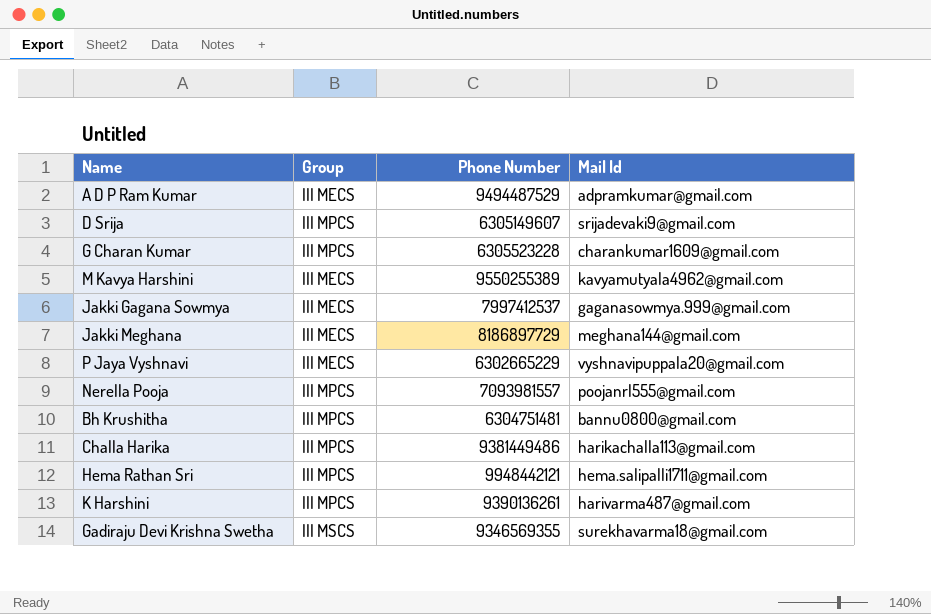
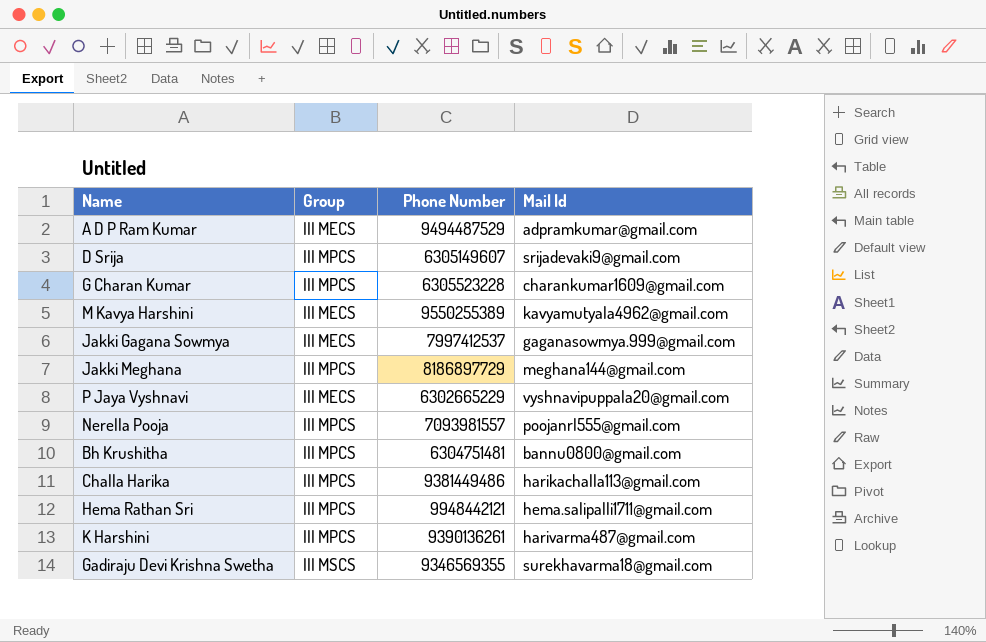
Jakki Meghana | Group: III MECS -> III MPCS

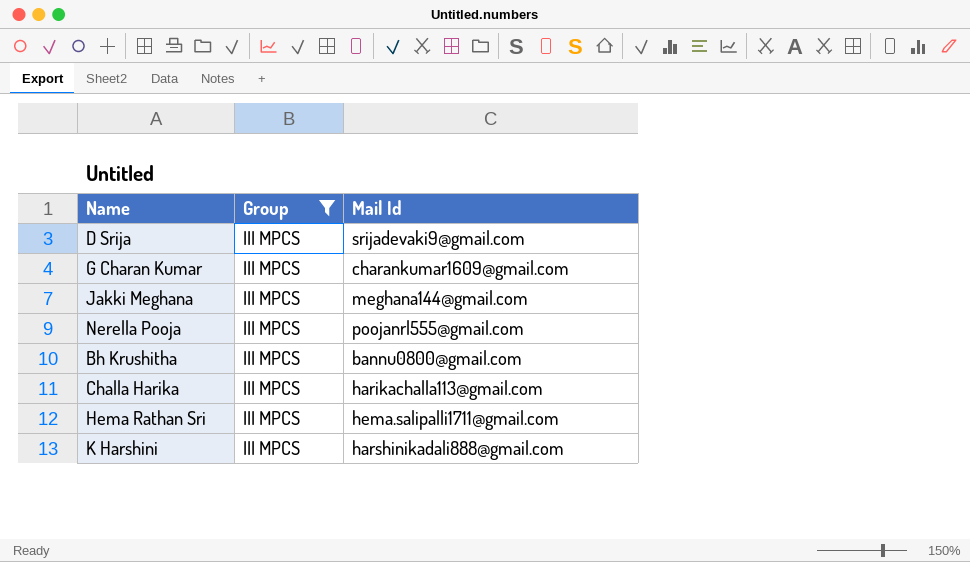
filter: none -> Group = III MPCS
column Phone Number | position: 3 -> none
K Harshini | Mail Id: harivarma487@gmail.com -> harshinikadali888@gmail.com

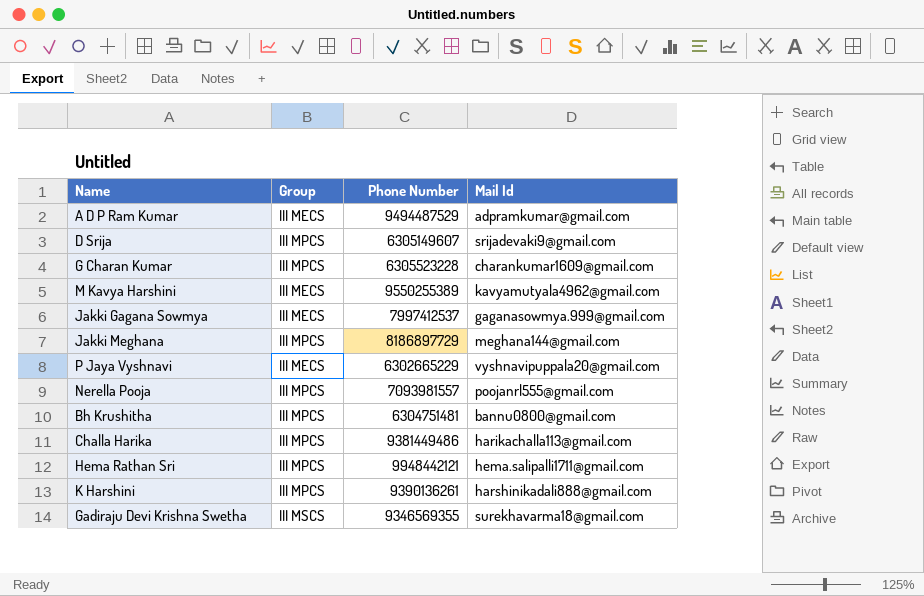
filter: Group = III MPCS -> none
column Phone Number | position: none -> 3

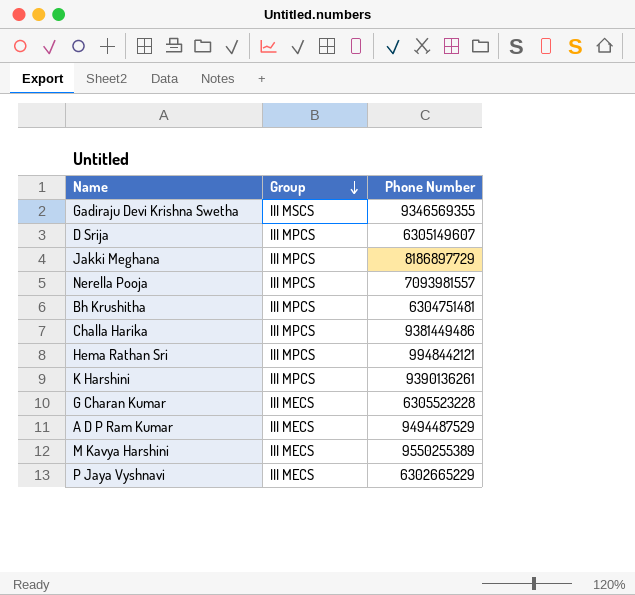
row order: none -> Group descending
column Mail Id | position: 4 -> none
row Jakki Gagana Sowmya: III MECS | 7997412537 | gaganasowmya.999@gmail.com -> none
G Charan Kumar | Group: III MPCS -> III MECS

